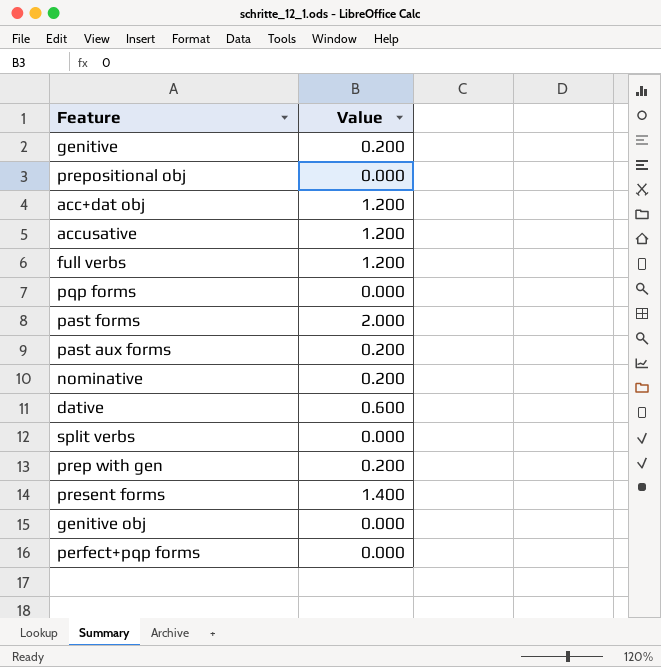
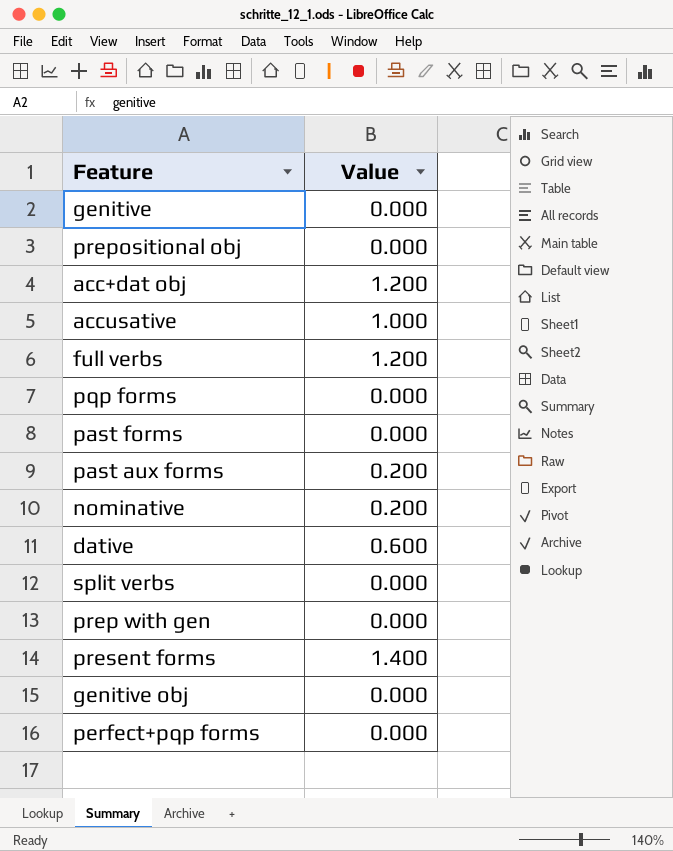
genitive | Value: 0.200 -> 0.000
accusative | Value: 1.200 -> 1.000
past forms | Value: 2.000 -> 0.000
prep with gen | Value: 0.200 -> 0.000

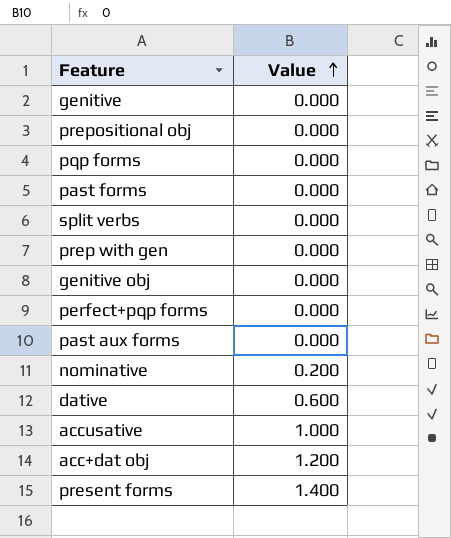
row order: none -> Value ascending
row full verbs: 1.200 -> none
past aux forms | Value: 0.200 -> 0.000

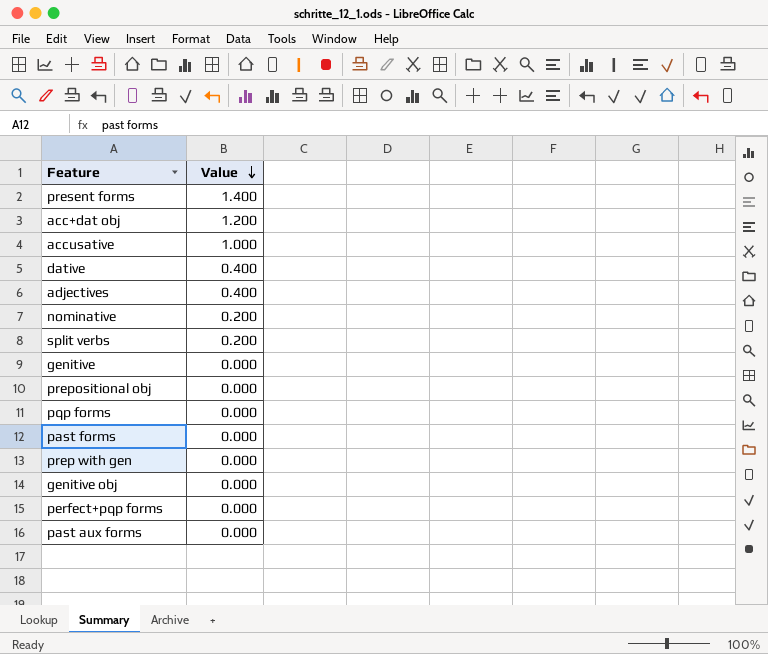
row order: Value ascending -> Value descending
dative | Value: 0.600 -> 0.400
row adjectives: none -> 0.400
split verbs | Value: 0.000 -> 0.200

